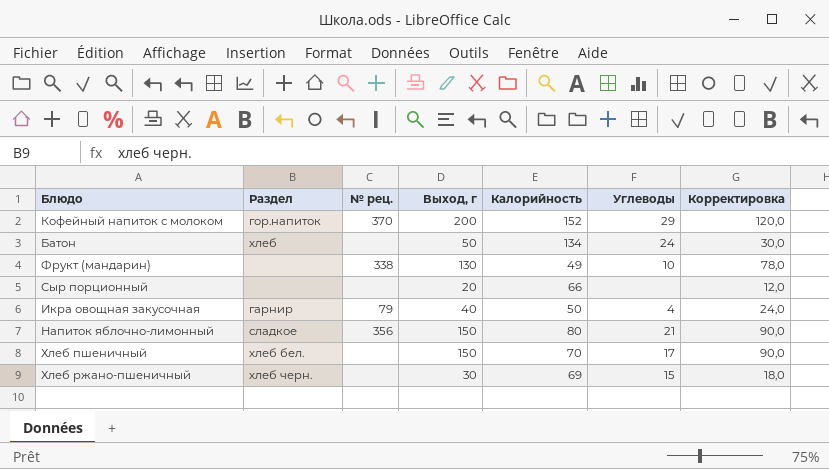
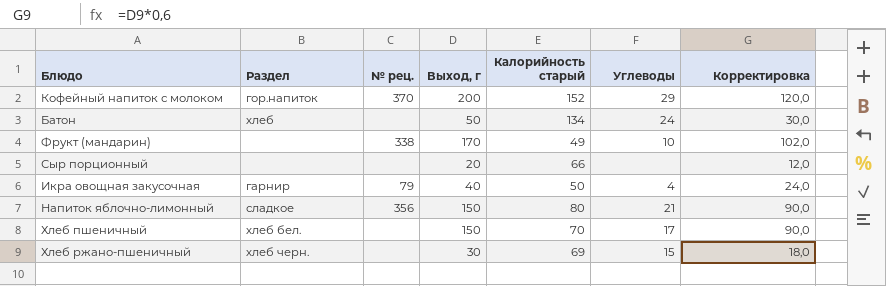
column name: Калорийность -> Калорийность старый
Фрукт (мандарин) | Выход, г: 130 -> 170
Фрукт (мандарин) | Корректировка: 78,0 -> 102,0

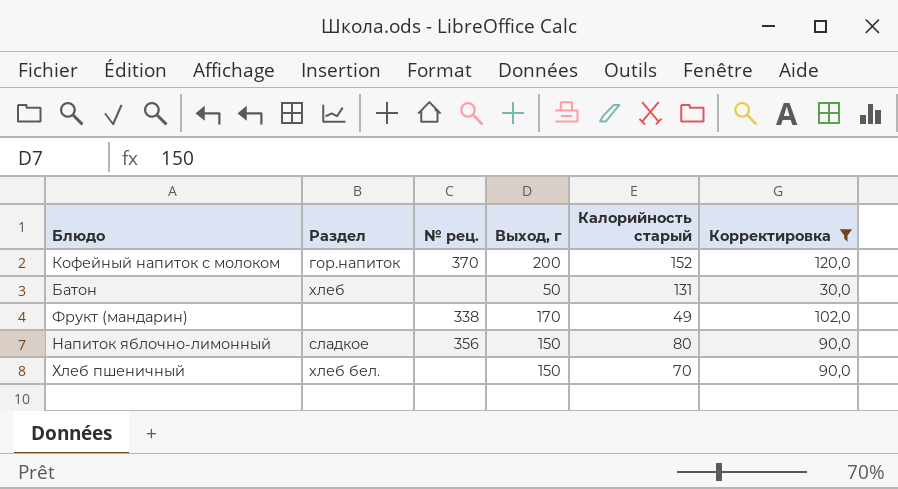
filter: none -> Корректировка >= 30,0
column Углеводы | position: 6 -> none
Батон | Калорийность старый: 134 -> 131

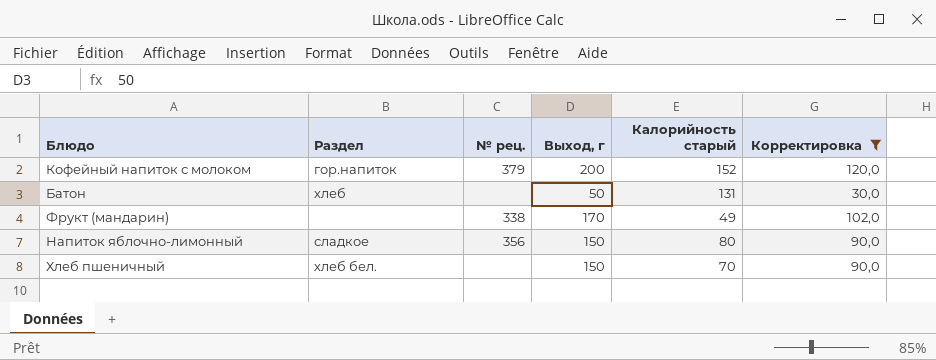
Кофейный напиток с молоком | № рец.: 370 -> 379

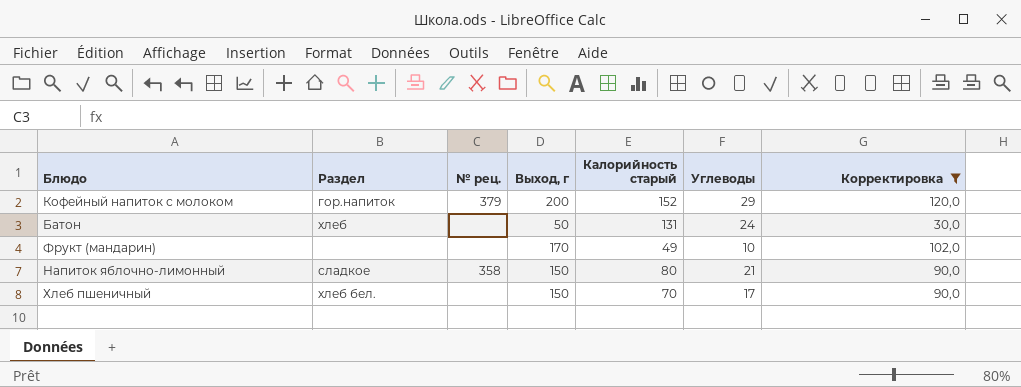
column Углеводы | position: none -> 6
Фрукт (мандарин) | № рец.: 338 -> none
Напиток яблочно-лимонный | № рец.: 356 -> 358

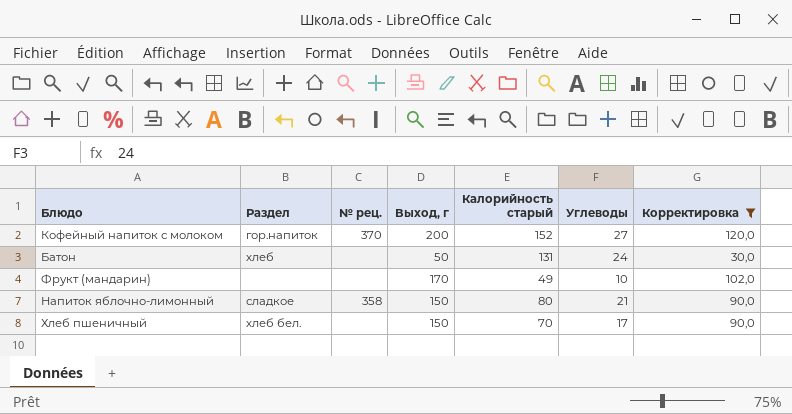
Кофейный напиток с молоком | № рец.: 379 -> 370
Кофейный напиток с молоком | Углеводы: 29 -> 27

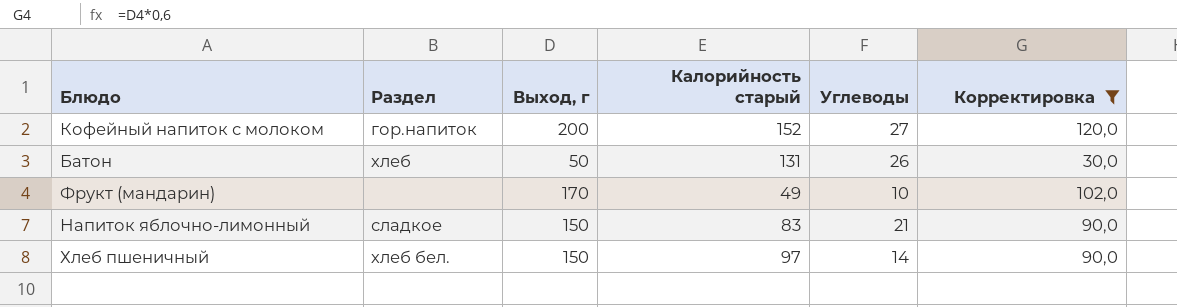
column № рец. | position: 3 -> none
Батон | Углеводы: 24 -> 26
Напиток яблочно-лимонный | Калорийность старый: 80 -> 83
Хлеб пшеничный | Калорийность старый: 70 -> 97
Хлеб пшеничный | Углеводы: 17 -> 14

